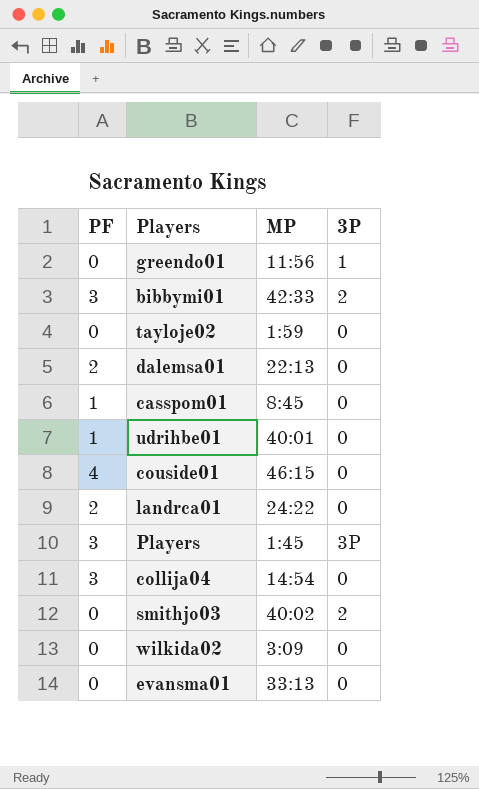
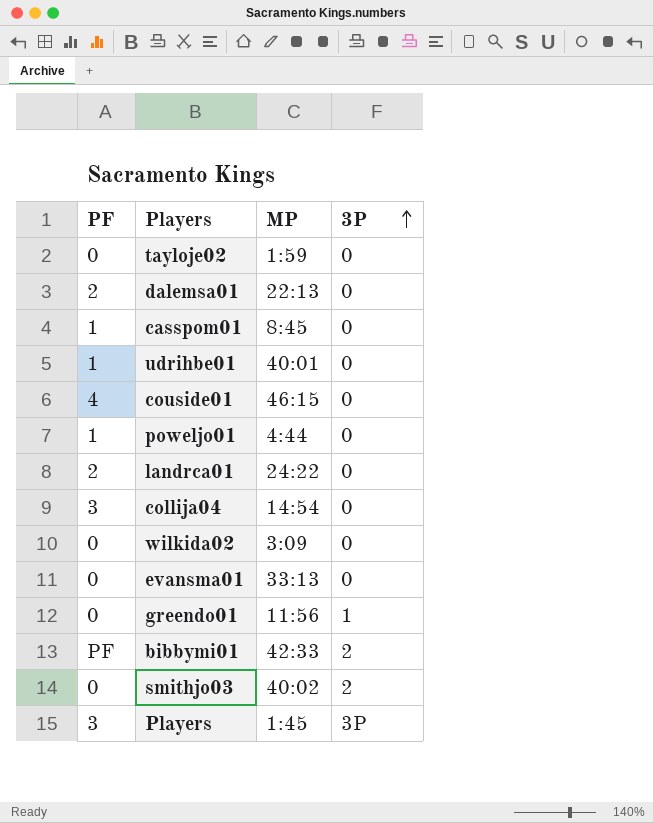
row order: none -> 3P ascending
row poweljo01: none -> 1 | 4:44 | 0
bibbymi01 | PF: 3 -> PF

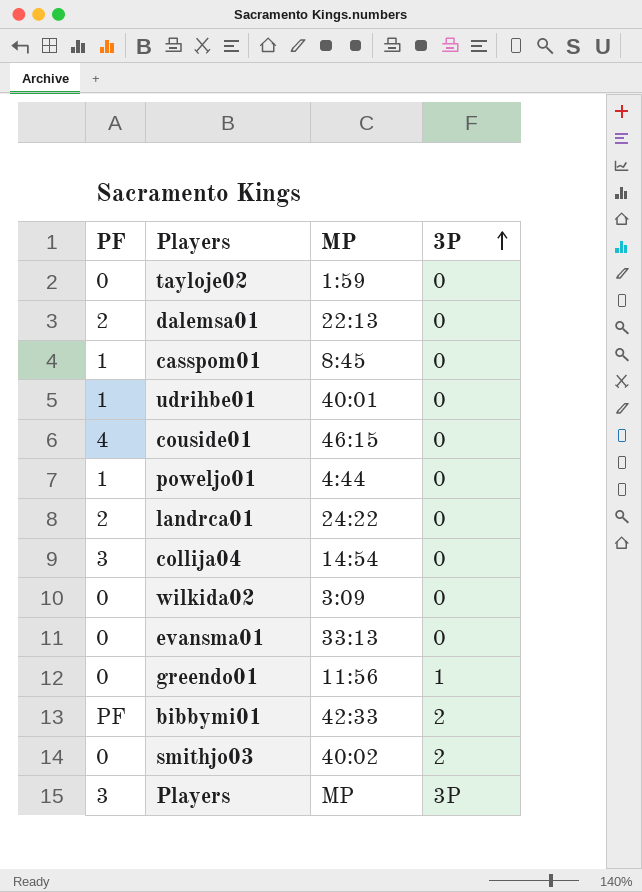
Players | MP: 1:45 -> MP

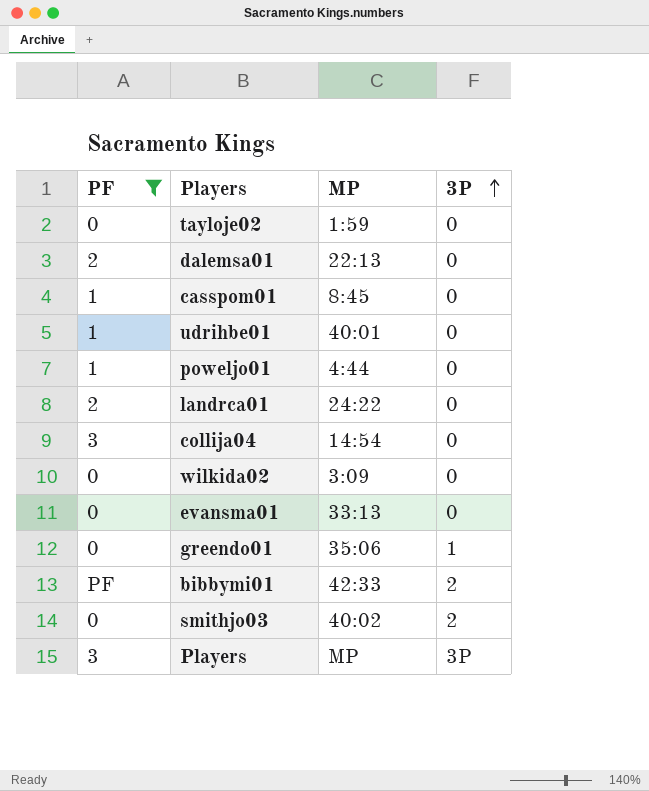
filter: none -> PF != 4
greendo01 | MP: 11:56 -> 35:06

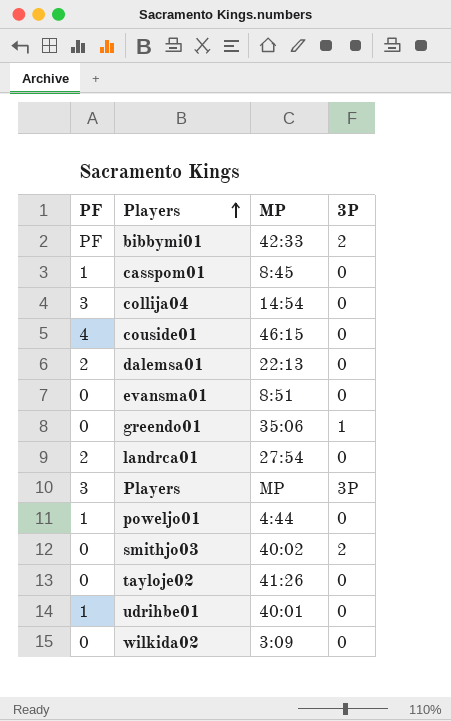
filter: PF != 4 -> none
row order: 3P ascending -> Players ascending
evansma01 | MP: 33:13 -> 8:51
landrca01 | MP: 24:22 -> 27:54
tayloje02 | MP: 1:59 -> 41:26

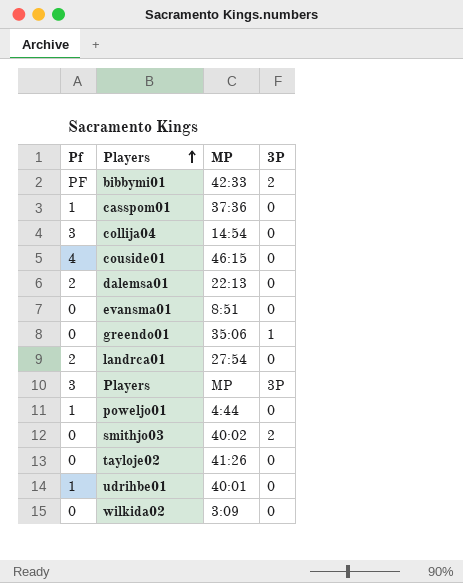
column name: PF -> Pf
casspom01 | MP: 8:45 -> 37:36

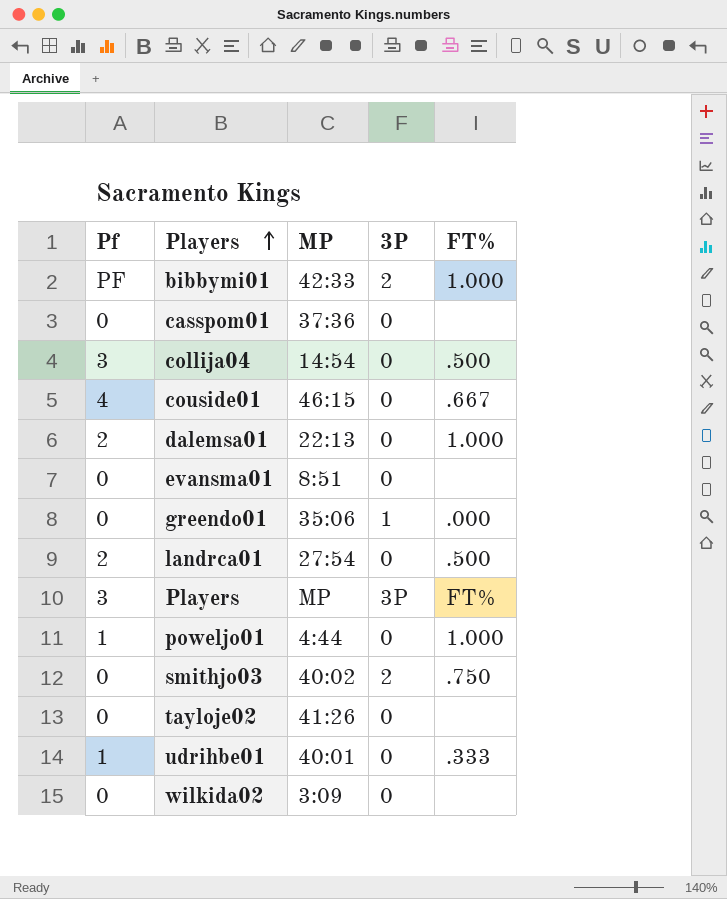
column FT% | position: none -> 5
casspom01 | Pf: 1 -> 0

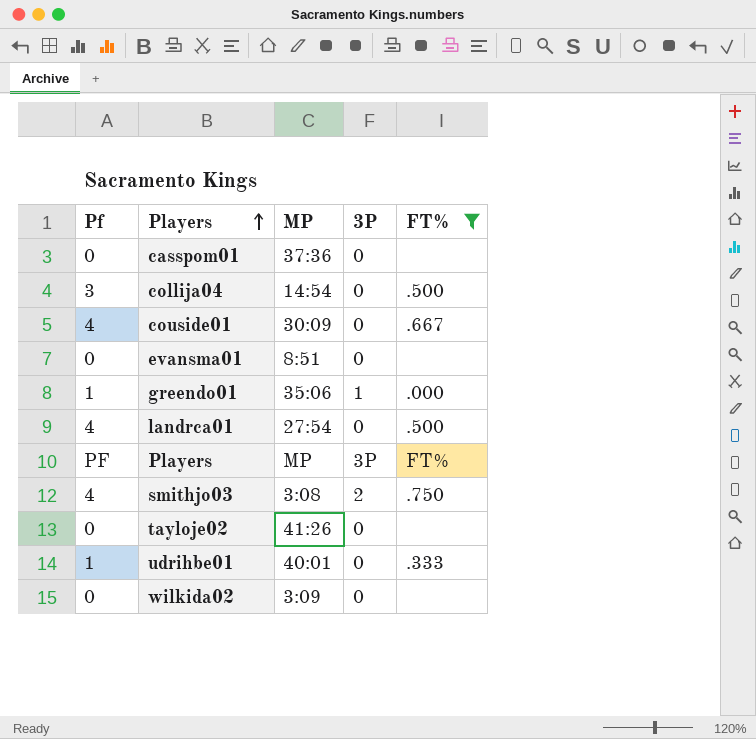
filter: none -> FT% != 1.000
couside01 | MP: 46:15 -> 30:09
greendo01 | Pf: 0 -> 1
landrca01 | Pf: 2 -> 4
Players | Pf: 3 -> PF
smithjo03 | Pf: 0 -> 4
smithjo03 | MP: 40:02 -> 3:08

